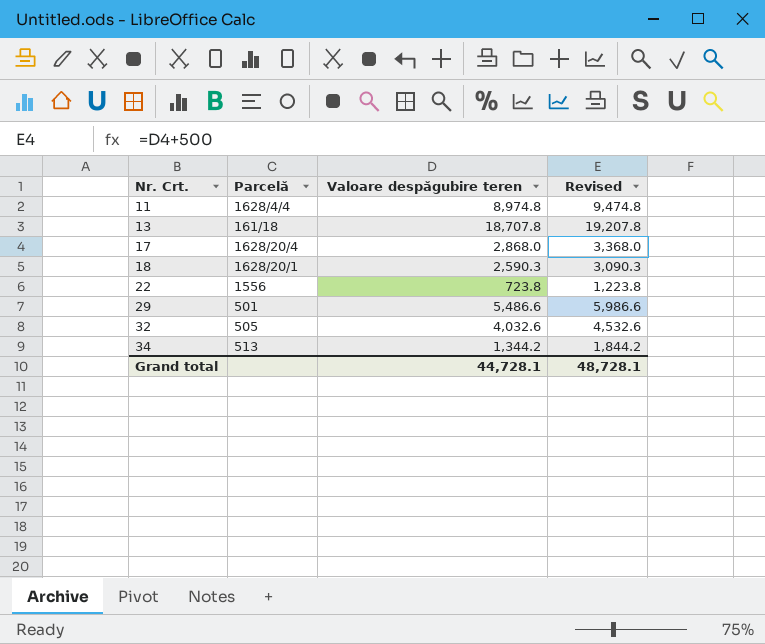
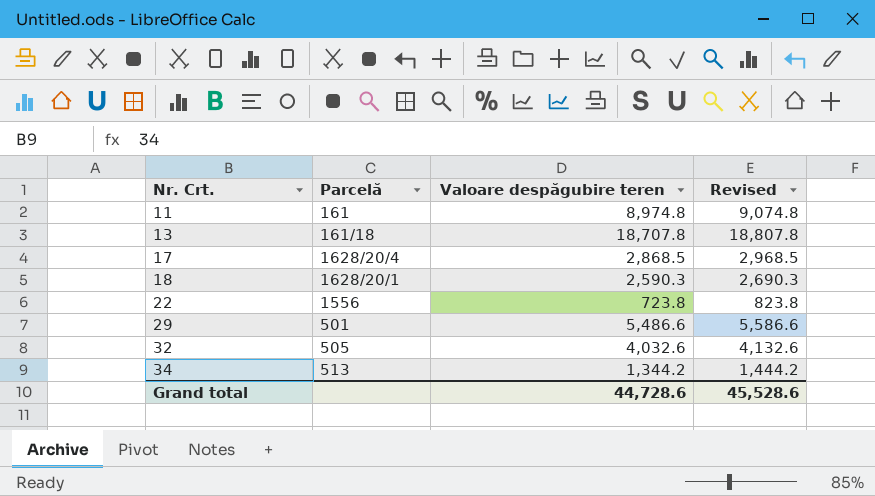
column Revised | formula: [Valoare despăgubire teren] + 500 -> [Valoare despăgubire teren] + 100
11 | Parcelă: 1628/4/4 -> 161
17 | Valoare despăgubire teren: 2,868.0 -> 2,868.5
Grand total | Valoare despăgubire teren: 44,728.1 -> 44,728.6
Grand total | Revised: 48,728.1 -> 45,528.6

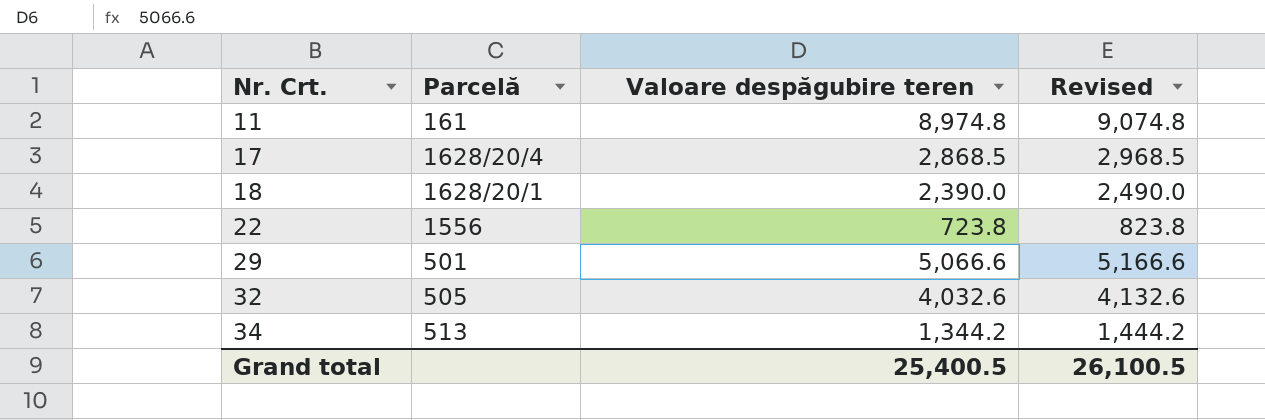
row 13: 161/18 | 18,707.8 | 18,807.8 -> none
18 | Valoare despăgubire teren: 2,590.3 -> 2,390.0
18 | Revised: 2,690.3 -> 2,490.0
29 | Valoare despăgubire teren: 5,486.6 -> 5,066.6
29 | Revised: 5,586.6 -> 5,166.6
Grand total | Valoare despăgubire teren: 44,728.6 -> 25,400.5
Grand total | Revised: 45,528.6 -> 26,100.5

